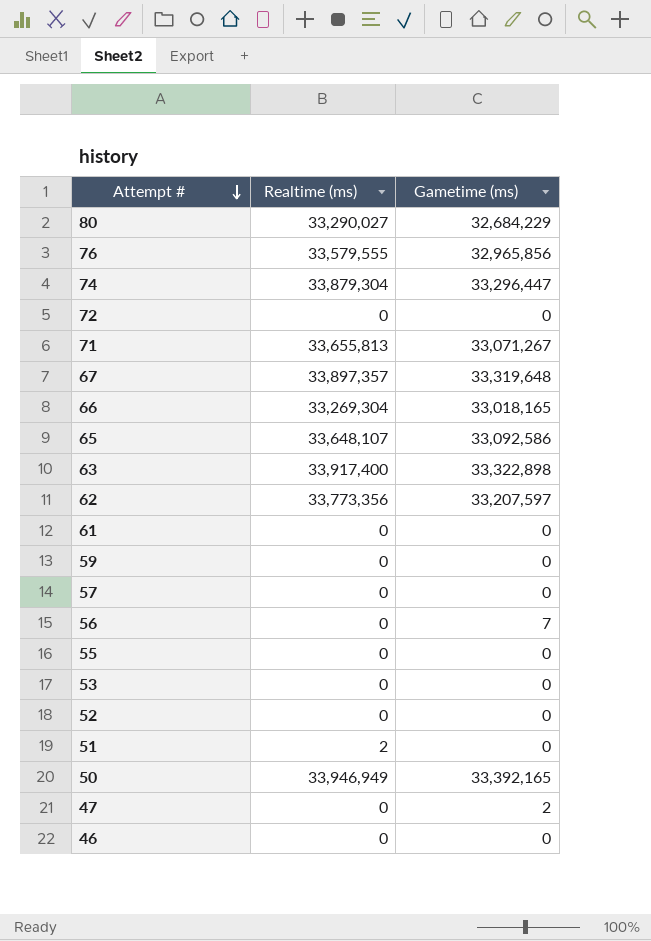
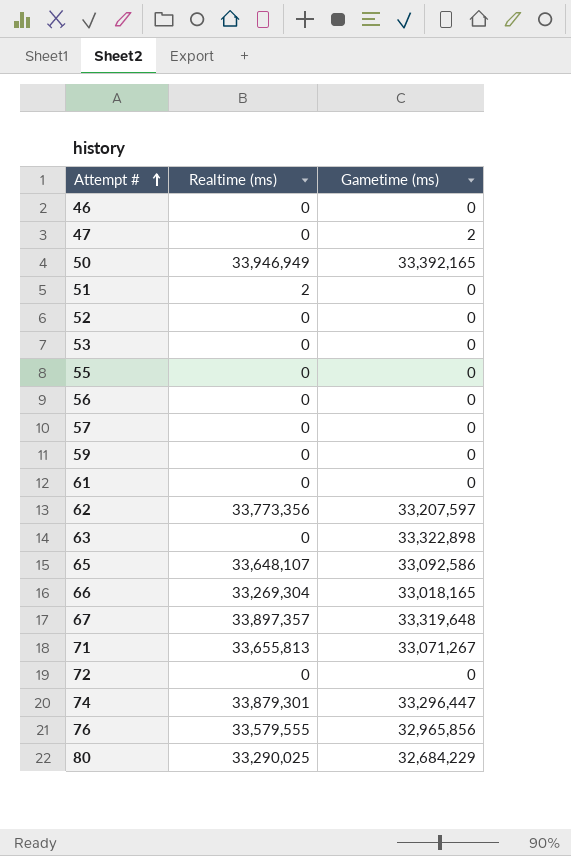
row order: Attempt # descending -> Attempt # ascending
56 | Gametime (ms): 7 -> 0
63 | Realtime (ms): 33,917,400 -> 0
74 | Realtime (ms): 33,879,304 -> 33,879,301
80 | Realtime (ms): 33,290,027 -> 33,290,025

